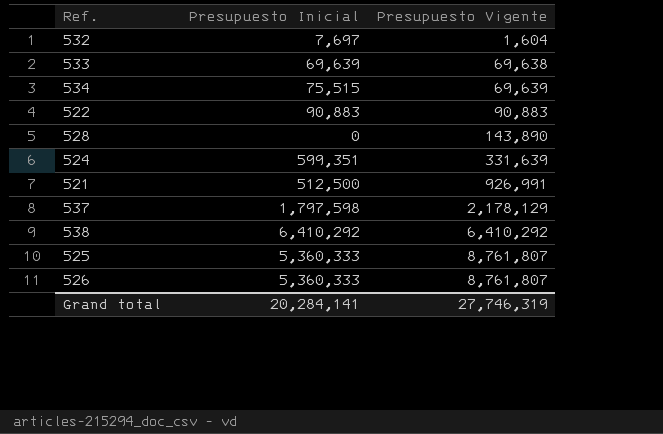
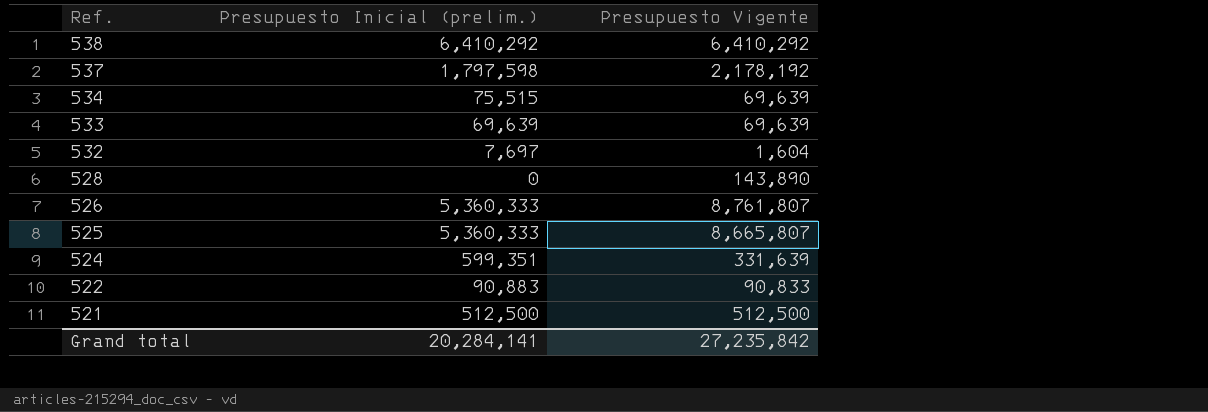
row order: Presupuesto Vigente ascending -> Ref. descending
column name: Presupuesto Inicial -> Presupuesto Inicial (prelim.)
537 | Presupuesto Vigente: 2,178,129 -> 2,178,192
533 | Presupuesto Vigente: 69,638 -> 69,639
525 | Presupuesto Vigente: 8,761,807 -> 8,665,807
522 | Presupuesto Vigente: 90,883 -> 90,833
521 | Presupuesto Vigente: 926,991 -> 512,500
Grand total | Presupuesto Vigente: 27,746,319 -> 27,235,842

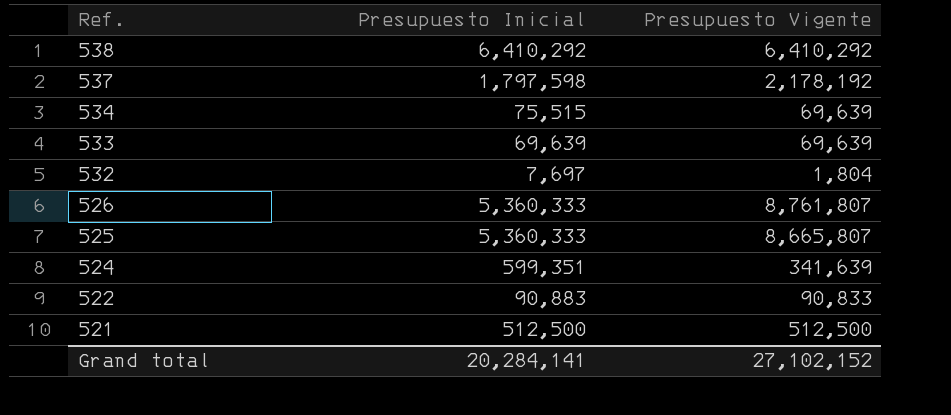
column name: Presupuesto Inicial (prelim.) -> Presupuesto Inicial
row 528: 0 | 143,890 -> none
532 | Presupuesto Vigente: 1,604 -> 1,804
524 | Presupuesto Vigente: 331,639 -> 341,639
Grand total | Presupuesto Vigente: 27,235,842 -> 27,102,152

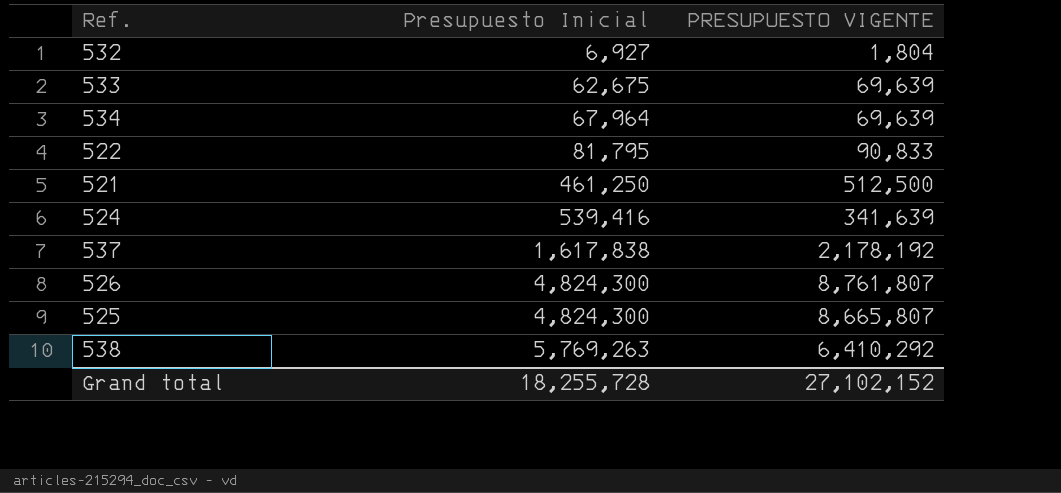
row order: Ref. descending -> Presupuesto Inicial ascending
column name: Presupuesto Vigente -> PRESUPUESTO VIGENTE
532 | Presupuesto Inicial: 7,697 -> 6,927
533 | Presupuesto Inicial: 69,639 -> 62,675
534 | Presupuesto Inicial: 75,515 -> 67,964
522 | Presupuesto Inicial: 90,883 -> 81,795
521 | Presupuesto Inicial: 512,500 -> 461,250
524 | Presupuesto Inicial: 599,351 -> 539,416
537 | Presupuesto Inicial: 1,797,598 -> 1,617,838
526 | Presupuesto Inicial: 5,360,333 -> 4,824,300
525 | Presupuesto Inicial: 5,360,333 -> 4,824,300
538 | Presupuesto Inicial: 6,410,292 -> 5,769,263
Grand total | Presupuesto Inicial: 20,284,141 -> 18,255,728

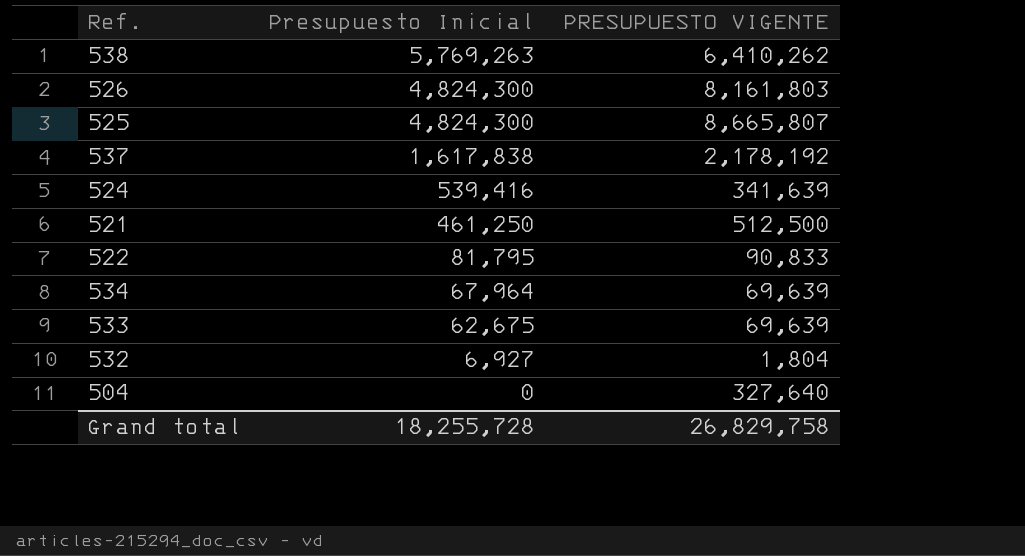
row order: Presupuesto Inicial ascending -> Presupuesto Inicial descending
538 | PRESUPUESTO VIGENTE: 6,410,292 -> 6,410,262
526 | PRESUPUESTO VIGENTE: 8,761,807 -> 8,161,803
row 504: none -> 0 | 327,640
Grand total | PRESUPUESTO VIGENTE: 27,102,152 -> 26,829,758

